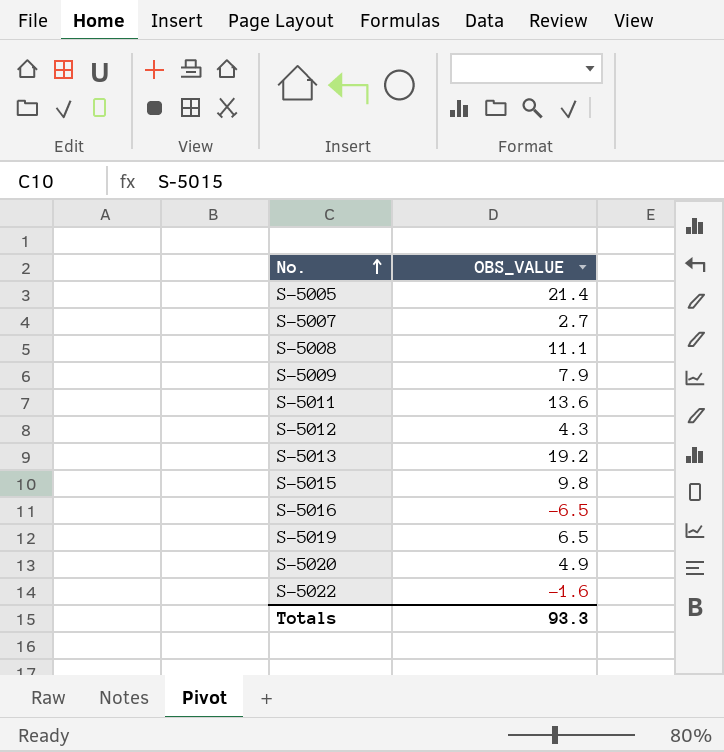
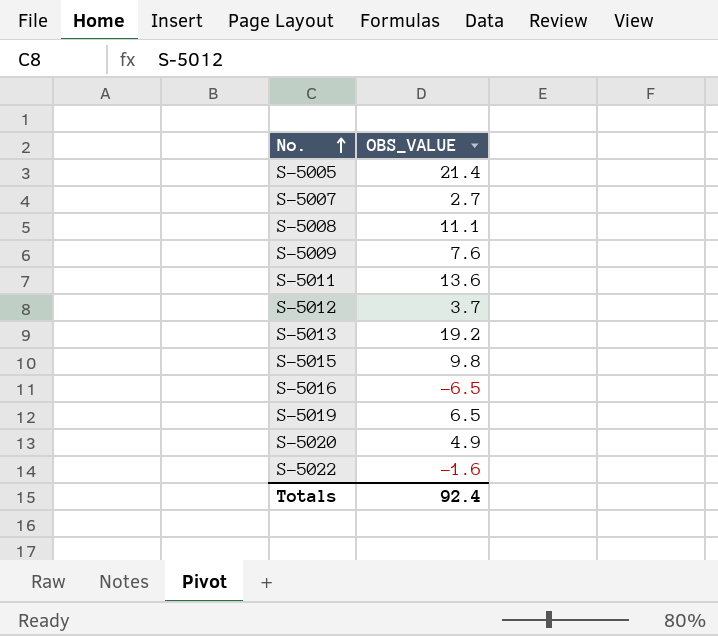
S-5009 | OBS_VALUE: 7.9 -> 7.6
S-5012 | OBS_VALUE: 4.3 -> 3.7
Totals | OBS_VALUE: 93.3 -> 92.4

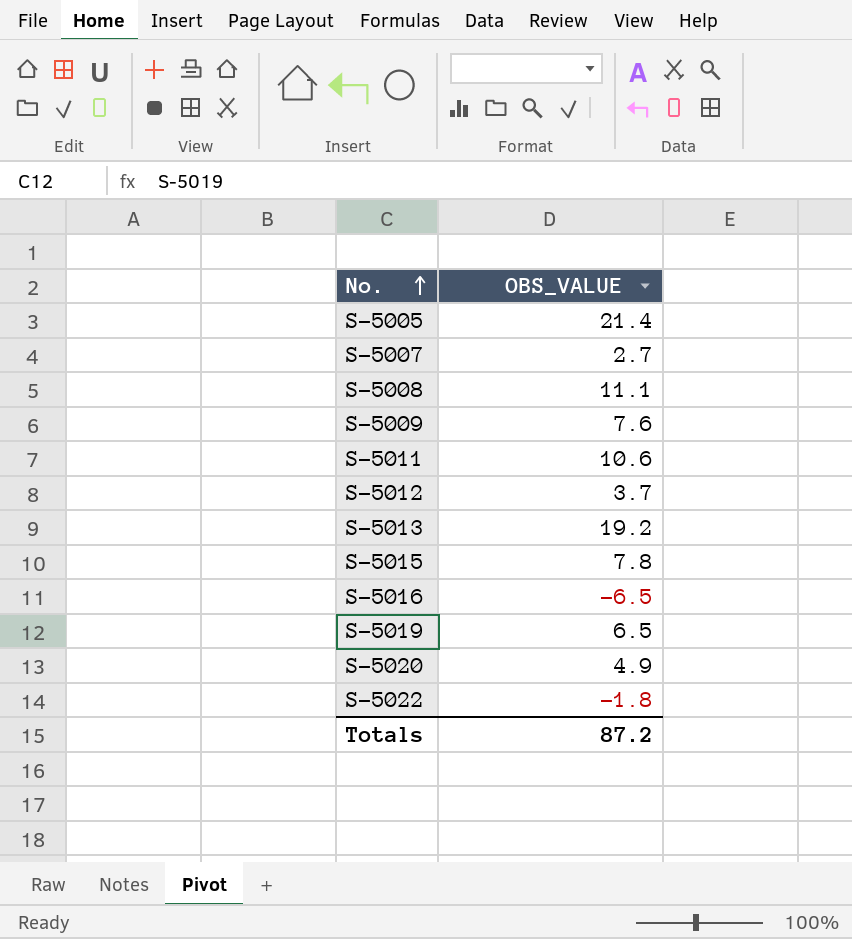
S-5011 | OBS_VALUE: 13.6 -> 10.6
S-5015 | OBS_VALUE: 9.8 -> 7.8
S-5022 | OBS_VALUE: -1.6 -> -1.8
Totals | OBS_VALUE: 92.4 -> 87.2

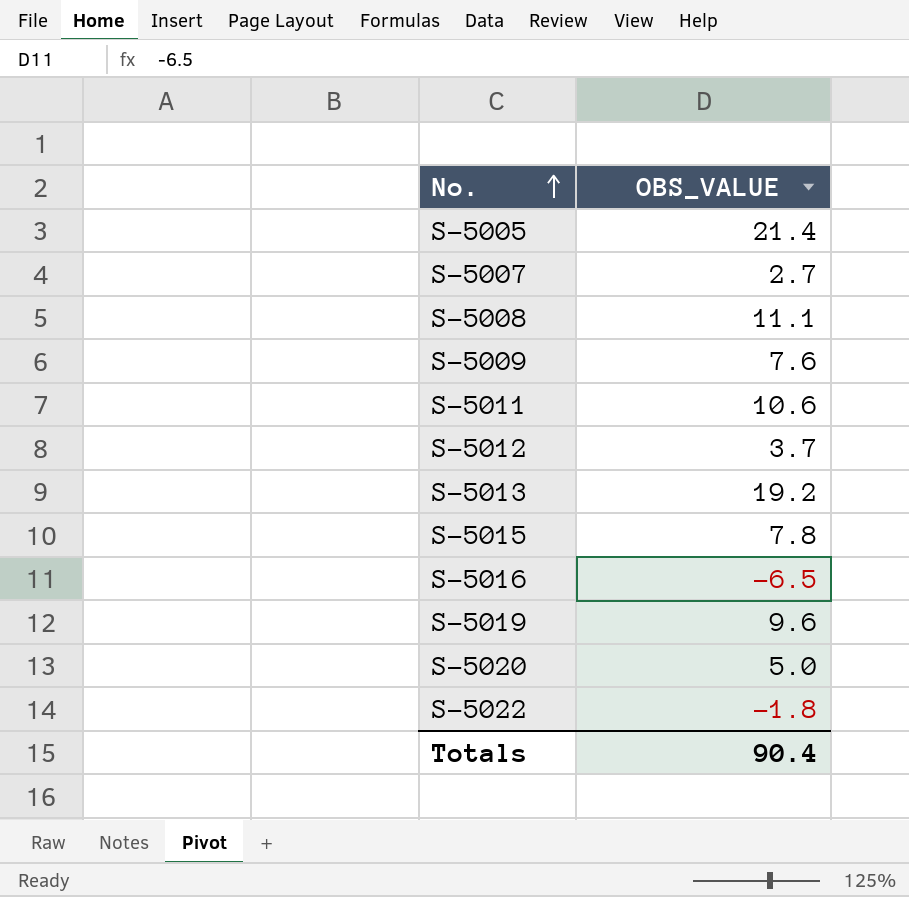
S-5019 | OBS_VALUE: 6.5 -> 9.6
S-5020 | OBS_VALUE: 4.9 -> 5.0
Totals | OBS_VALUE: 87.2 -> 90.4

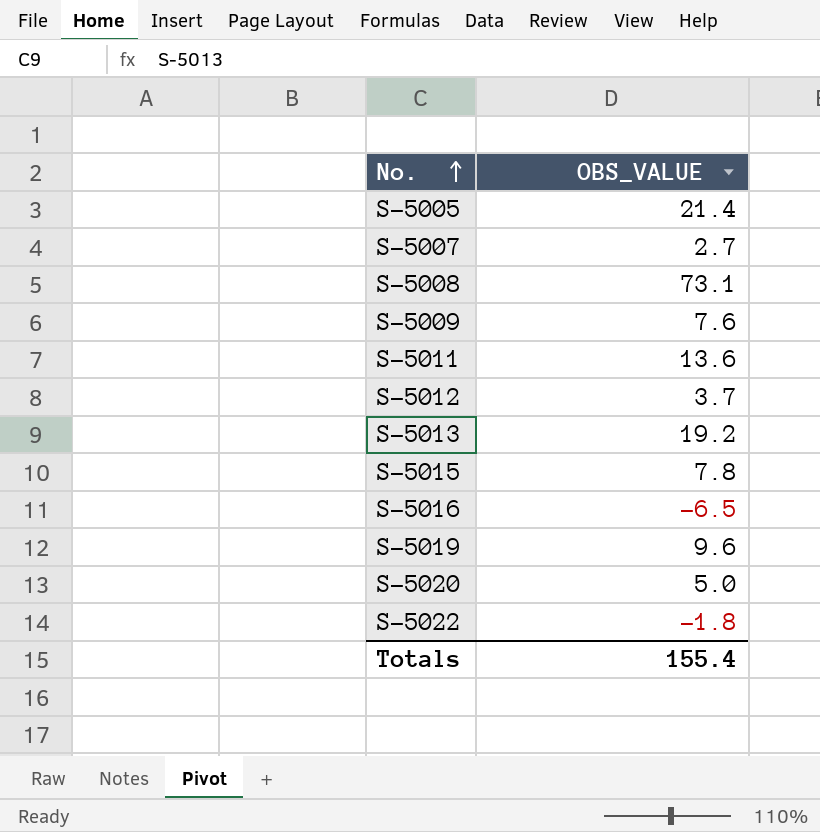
S-5008 | OBS_VALUE: 11.1 -> 73.1
S-5011 | OBS_VALUE: 10.6 -> 13.6
Totals | OBS_VALUE: 90.4 -> 155.4

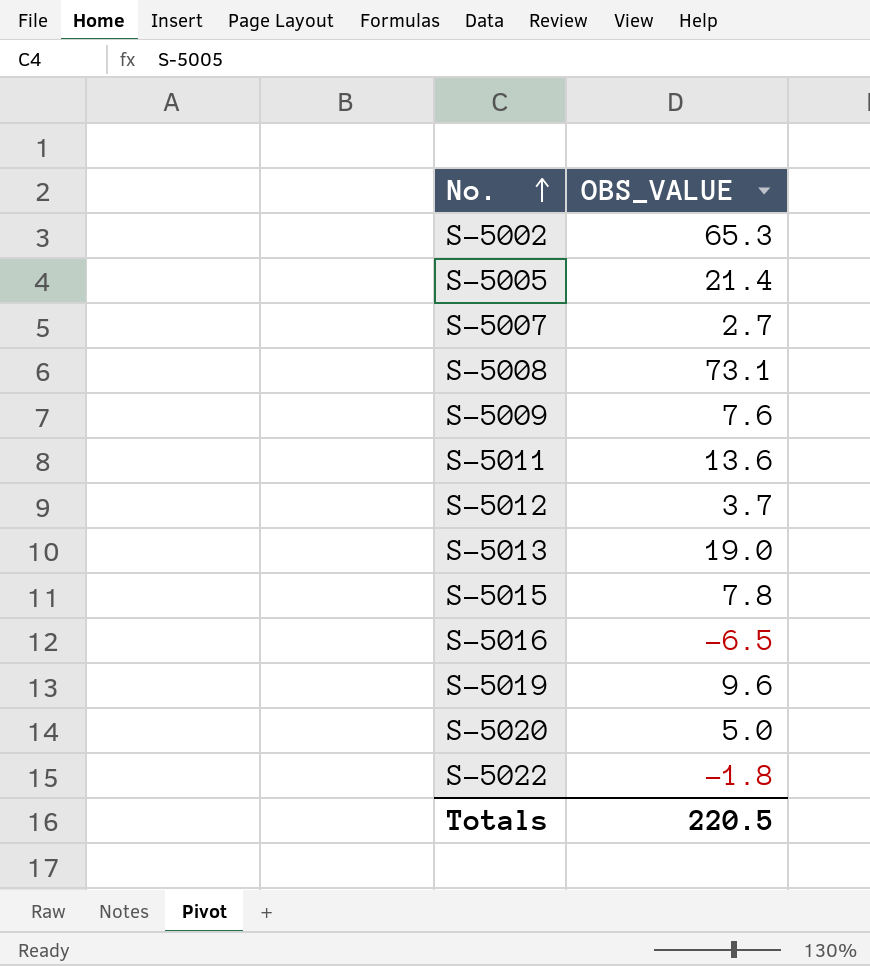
row S-5002: none -> 65.3
S-5013 | OBS_VALUE: 19.2 -> 19.0
Totals | OBS_VALUE: 155.4 -> 220.5

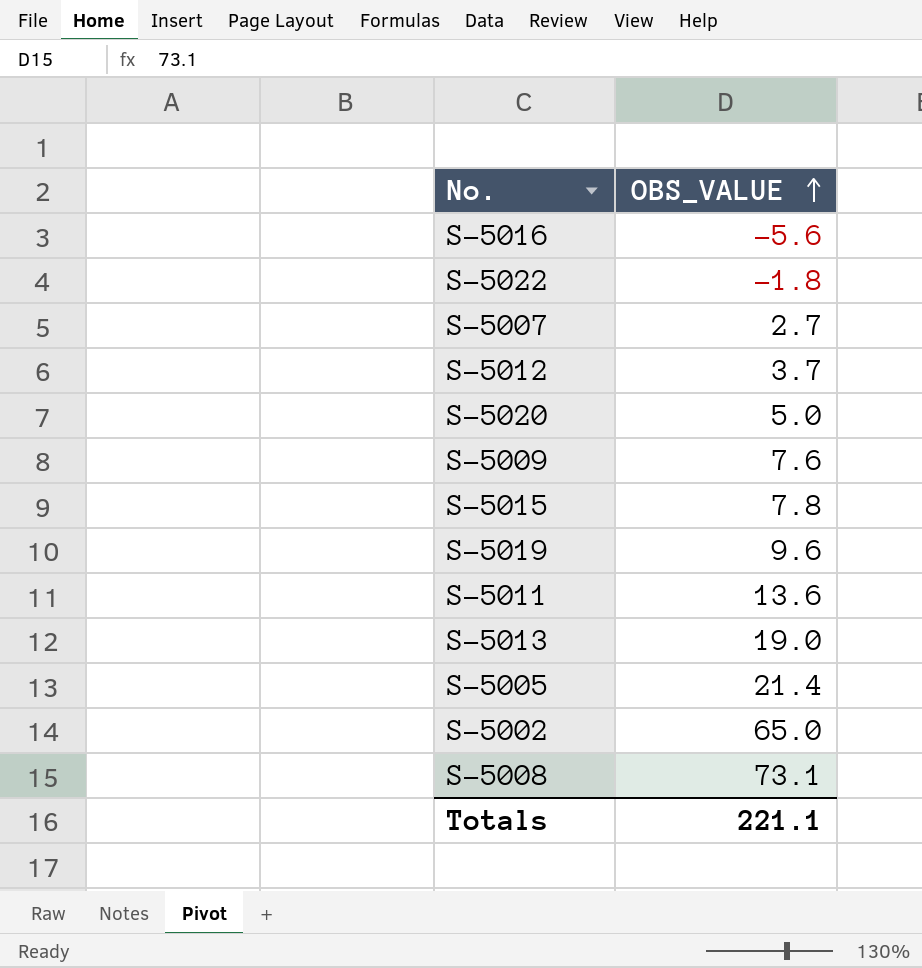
row order: No. ascending -> OBS_VALUE ascending
S-5016 | OBS_VALUE: -6.5 -> -5.6
S-5002 | OBS_VALUE: 65.3 -> 65.0
Totals | OBS_VALUE: 220.5 -> 221.1

